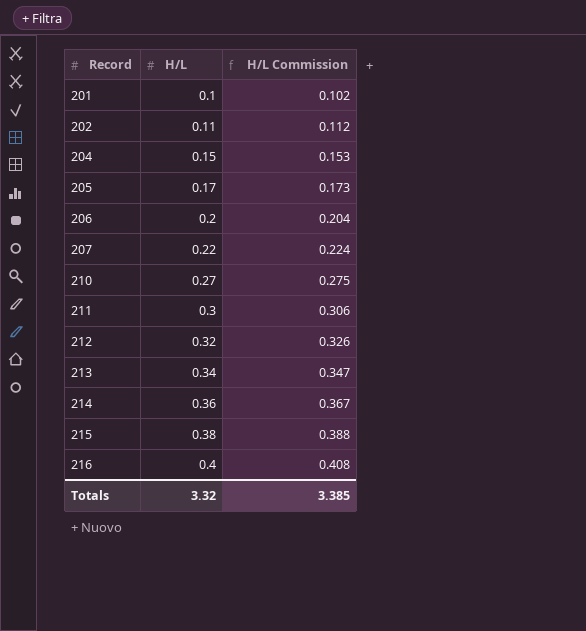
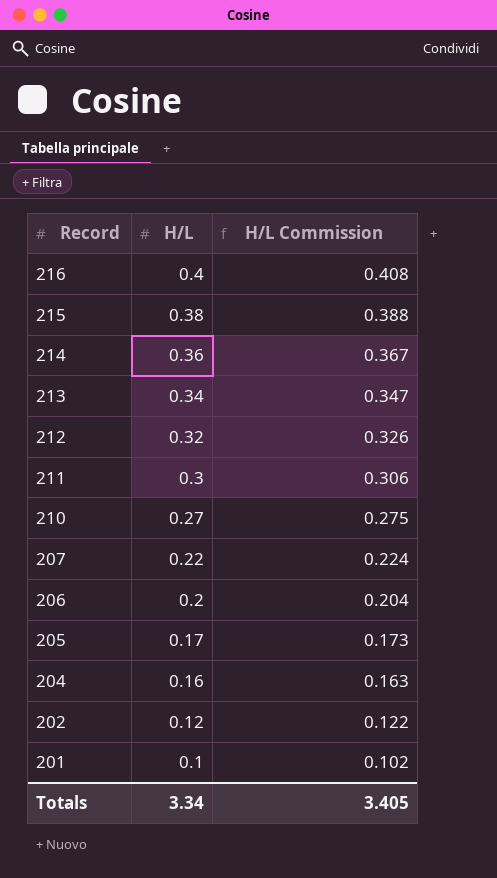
row order: Record ascending -> Record descending
204 | H/L: 0.15 -> 0.16
204 | H/L Commission: 0.153 -> 0.163
202 | H/L: 0.11 -> 0.12
202 | H/L Commission: 0.112 -> 0.122
Totals | H/L: 3.32 -> 3.34
Totals | H/L Commission: 3.385 -> 3.405

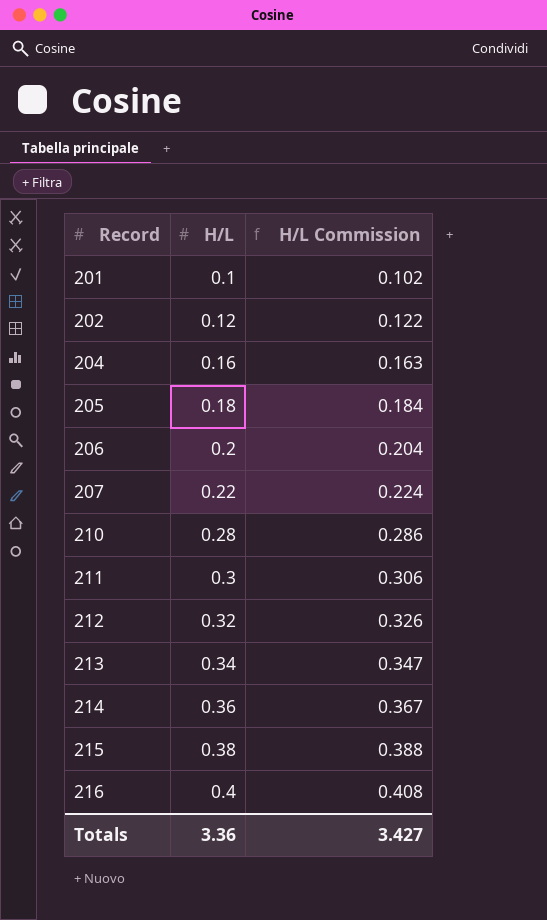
row order: Record descending -> Record ascending
205 | H/L: 0.17 -> 0.18
205 | H/L Commission: 0.173 -> 0.184
210 | H/L: 0.27 -> 0.28
210 | H/L Commission: 0.275 -> 0.286
Totals | H/L: 3.34 -> 3.36
Totals | H/L Commission: 3.405 -> 3.427

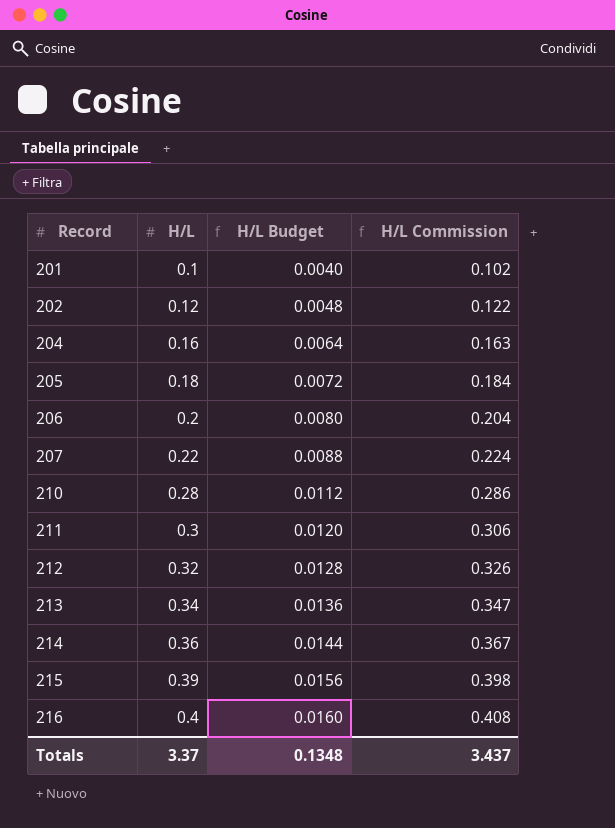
column H/L Budget | formula: none -> [H/L] * 0.04
215 | H/L: 0.38 -> 0.39
215 | H/L Commission: 0.388 -> 0.398
Totals | H/L: 3.36 -> 3.37
Totals | H/L Commission: 3.427 -> 3.437

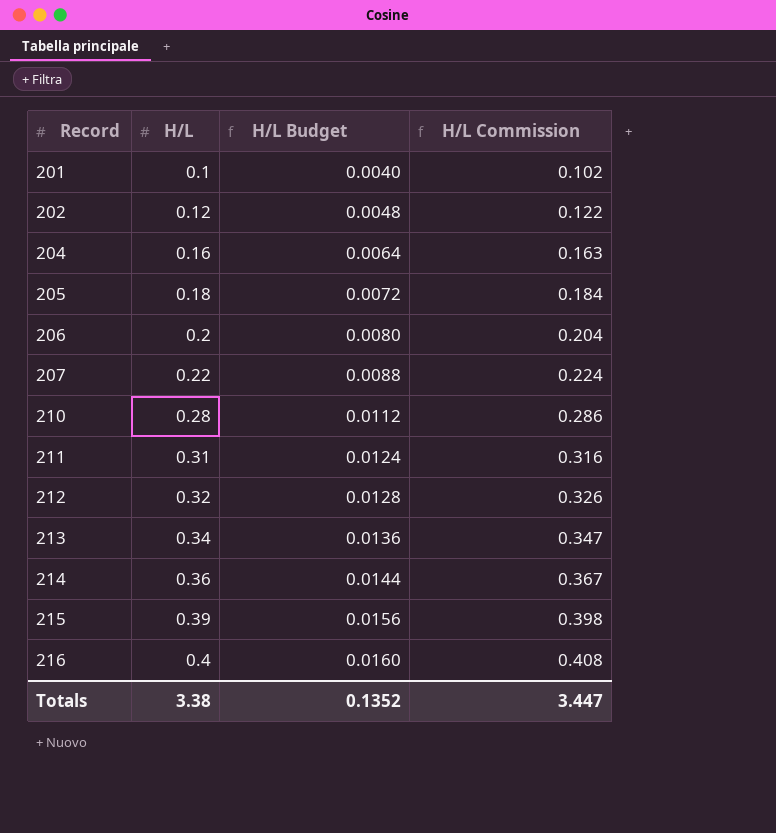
211 | H/L: 0.3 -> 0.31
211 | H/L Budget: 0.0120 -> 0.0124
211 | H/L Commission: 0.306 -> 0.316
Totals | H/L: 3.37 -> 3.38
Totals | H/L Budget: 0.1348 -> 0.1352
Totals | H/L Commission: 3.437 -> 3.447

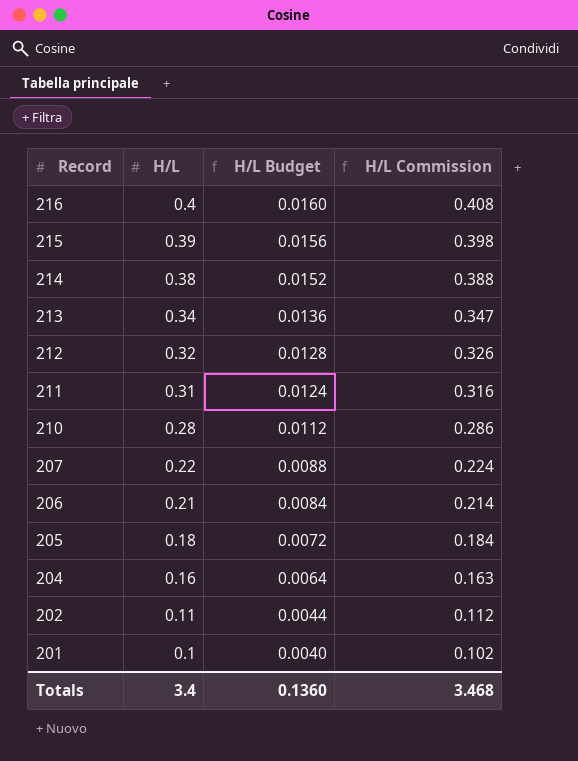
row order: Record ascending -> Record descending
214 | H/L: 0.36 -> 0.38
214 | H/L Budget: 0.0144 -> 0.0152
214 | H/L Commission: 0.367 -> 0.388
206 | H/L: 0.2 -> 0.21
206 | H/L Budget: 0.0080 -> 0.0084
206 | H/L Commission: 0.204 -> 0.214
202 | H/L: 0.12 -> 0.11
202 | H/L Budget: 0.0048 -> 0.0044
202 | H/L Commission: 0.122 -> 0.112
Totals | H/L: 3.38 -> 3.4
Totals | H/L Budget: 0.1352 -> 0.1360
Totals | H/L Commission: 3.447 -> 3.468

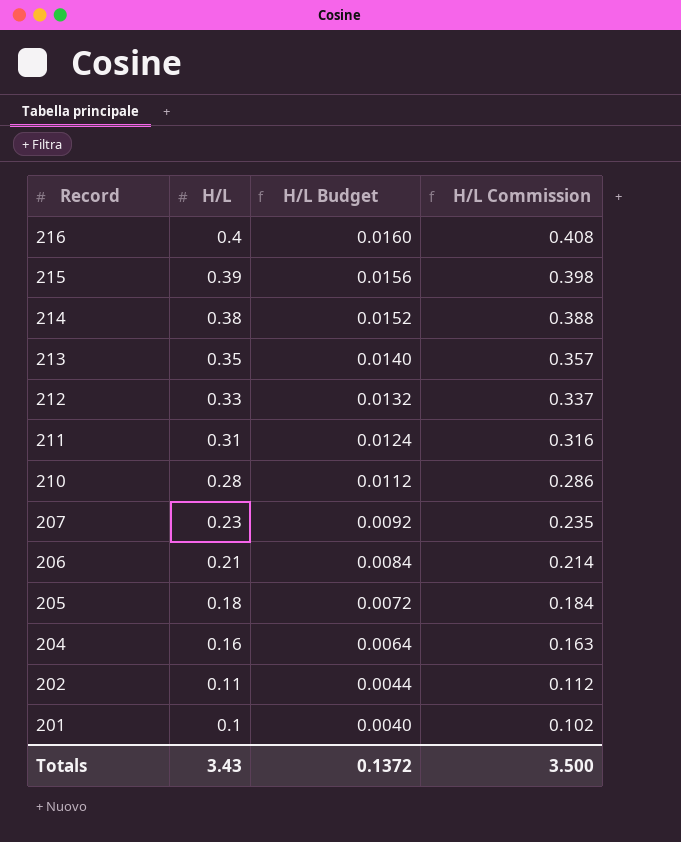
213 | H/L: 0.34 -> 0.35
213 | H/L Budget: 0.0136 -> 0.0140
213 | H/L Commission: 0.347 -> 0.357
212 | H/L: 0.32 -> 0.33
212 | H/L Budget: 0.0128 -> 0.0132
212 | H/L Commission: 0.326 -> 0.337
207 | H/L: 0.22 -> 0.23
207 | H/L Budget: 0.0088 -> 0.0092
207 | H/L Commission: 0.224 -> 0.235
Totals | H/L: 3.4 -> 3.43
Totals | H/L Budget: 0.1360 -> 0.1372
Totals | H/L Commission: 3.468 -> 3.500

